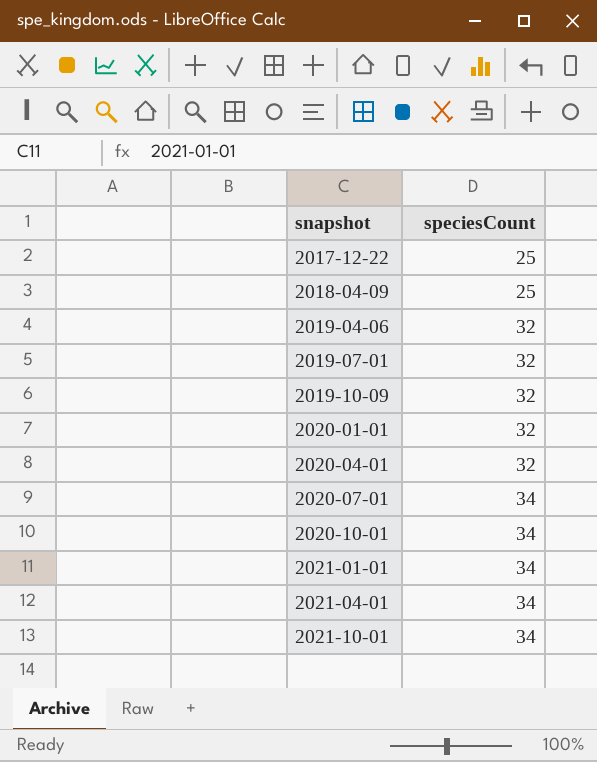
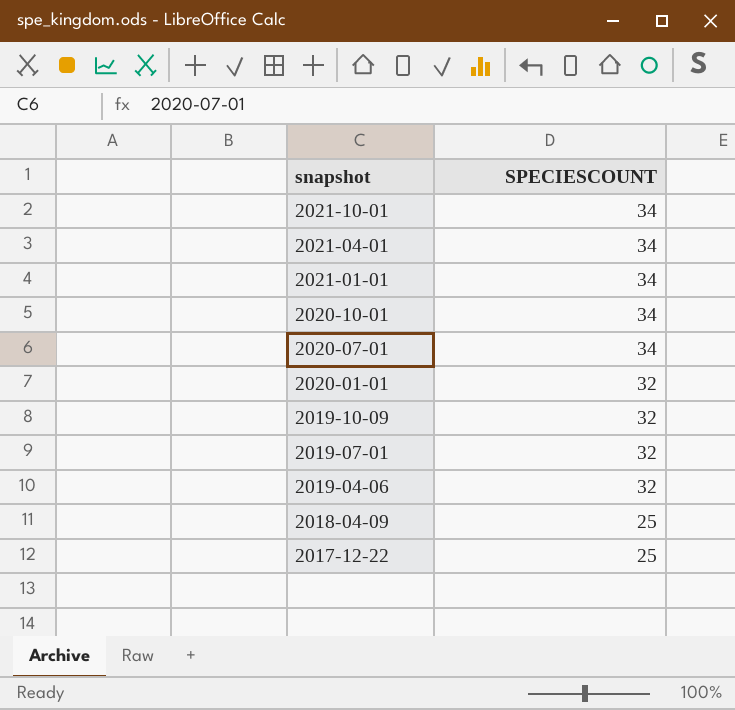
row order: snapshot ascending -> snapshot descending
column name: speciesCount -> SPECIESCOUNT
row 2020-04-01: 32 -> none

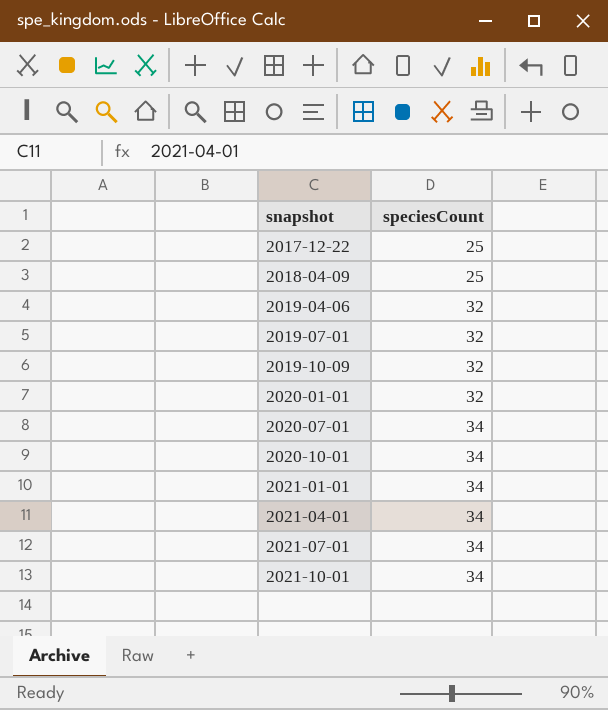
row order: snapshot descending -> snapshot ascending
column name: SPECIESCOUNT -> speciesCount
row 2021-07-01: none -> 34

